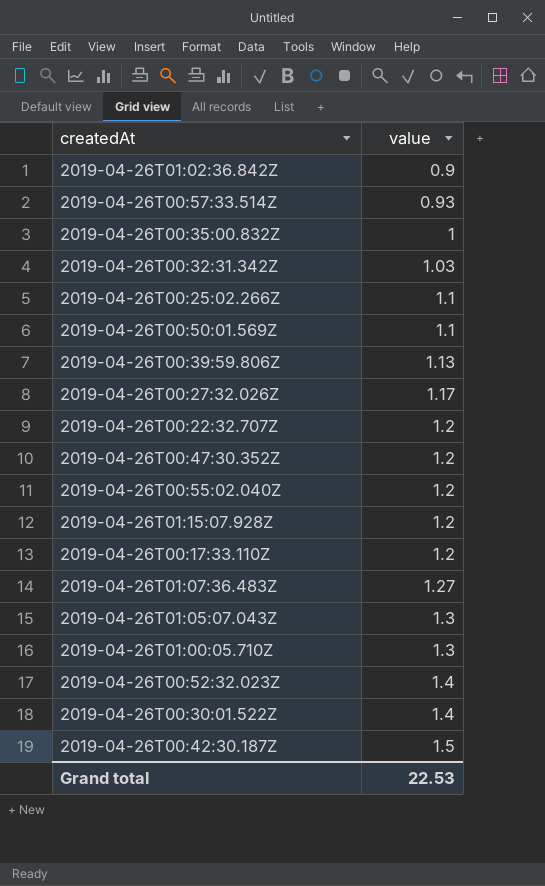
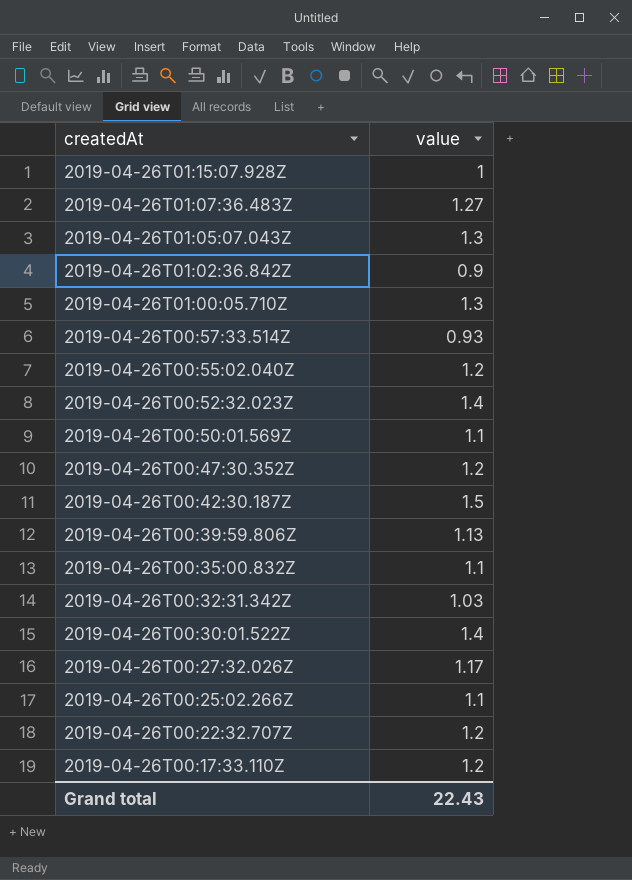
row order: value ascending -> createdAt descending
2019-04-26T01:15:07.928Z | value: 1.2 -> 1
2019-04-26T00:35:00.832Z | value: 1 -> 1.1
Grand total | value: 22.53 -> 22.43

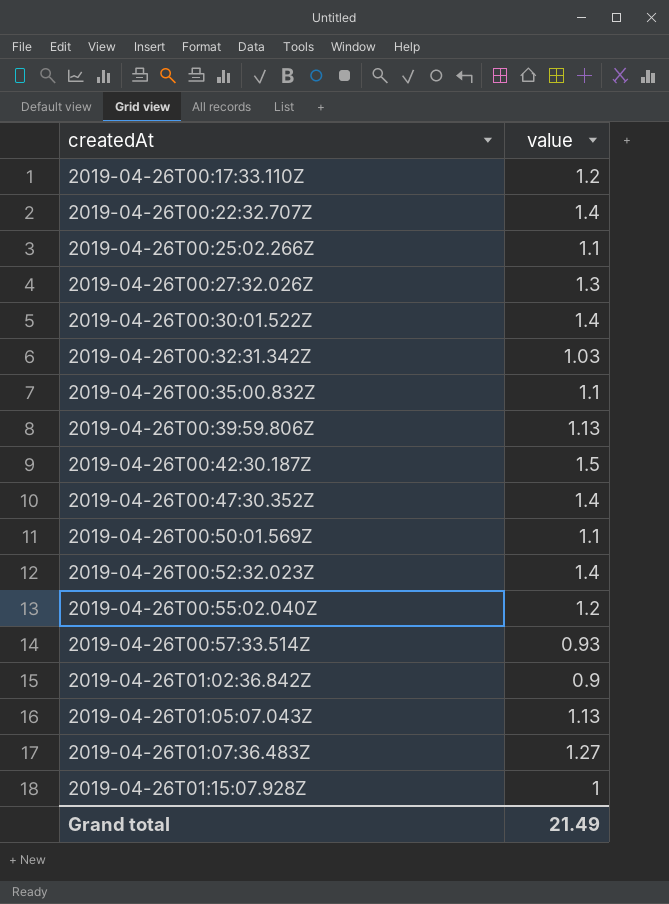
row order: createdAt descending -> createdAt ascending
row 2019-04-26T01:00:05.710Z: 1.3 -> none
2019-04-26T00:22:32.707Z | value: 1.2 -> 1.4
2019-04-26T00:27:32.026Z | value: 1.17 -> 1.3
2019-04-26T00:47:30.352Z | value: 1.2 -> 1.4
2019-04-26T01:05:07.043Z | value: 1.3 -> 1.13
Grand total | value: 22.43 -> 21.49

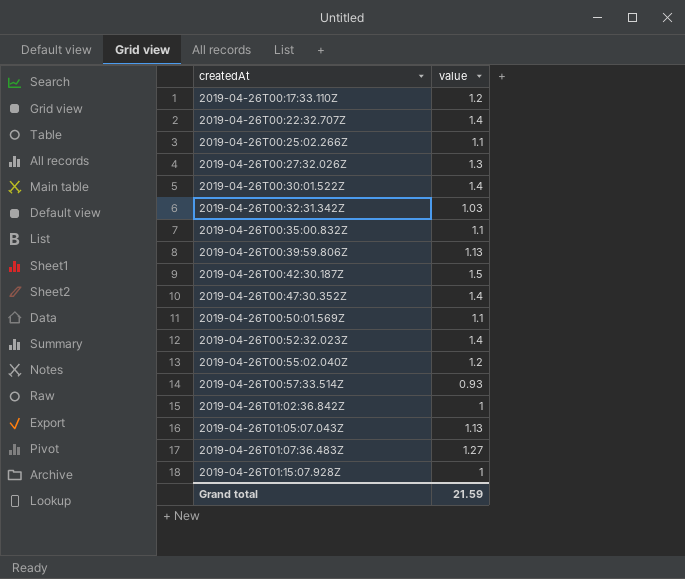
2019-04-26T01:02:36.842Z | value: 0.9 -> 1
Grand total | value: 21.49 -> 21.59

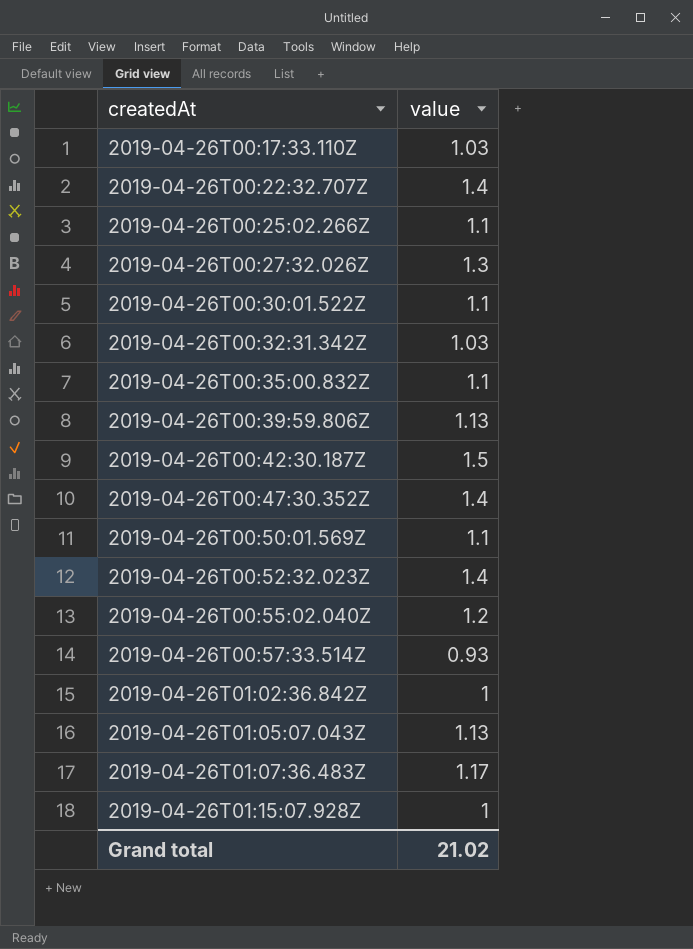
2019-04-26T00:17:33.110Z | value: 1.2 -> 1.03
2019-04-26T00:30:01.522Z | value: 1.4 -> 1.1
2019-04-26T01:07:36.483Z | value: 1.27 -> 1.17
Grand total | value: 21.59 -> 21.02

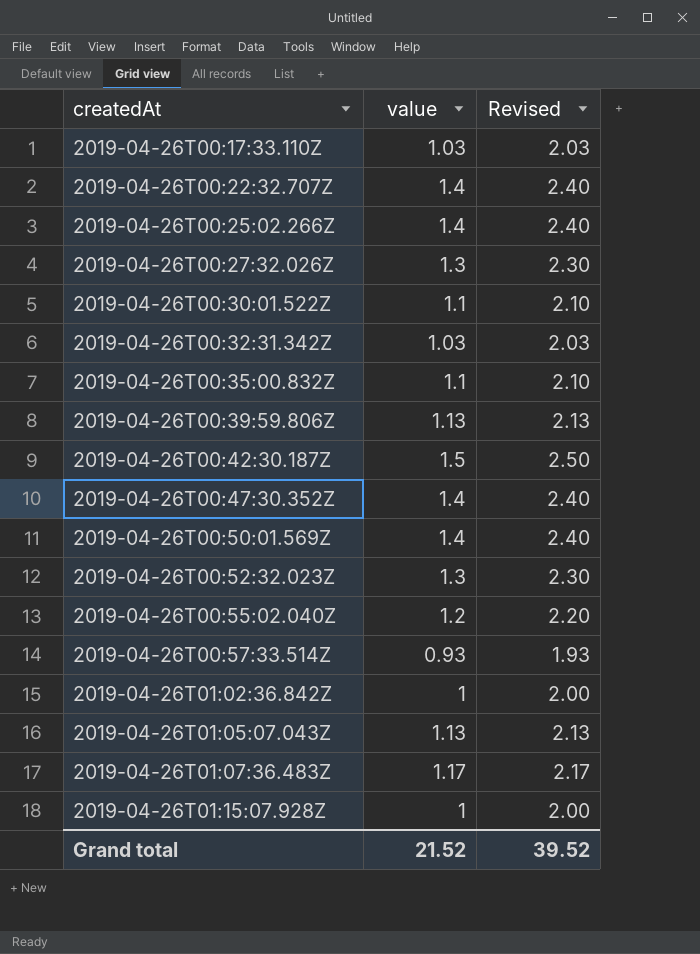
column Revised | formula: none -> [value] + 1
2019-04-26T00:25:02.266Z | value: 1.1 -> 1.4
2019-04-26T00:50:01.569Z | value: 1.1 -> 1.4
2019-04-26T00:52:32.023Z | value: 1.4 -> 1.3
Grand total | value: 21.02 -> 21.52

